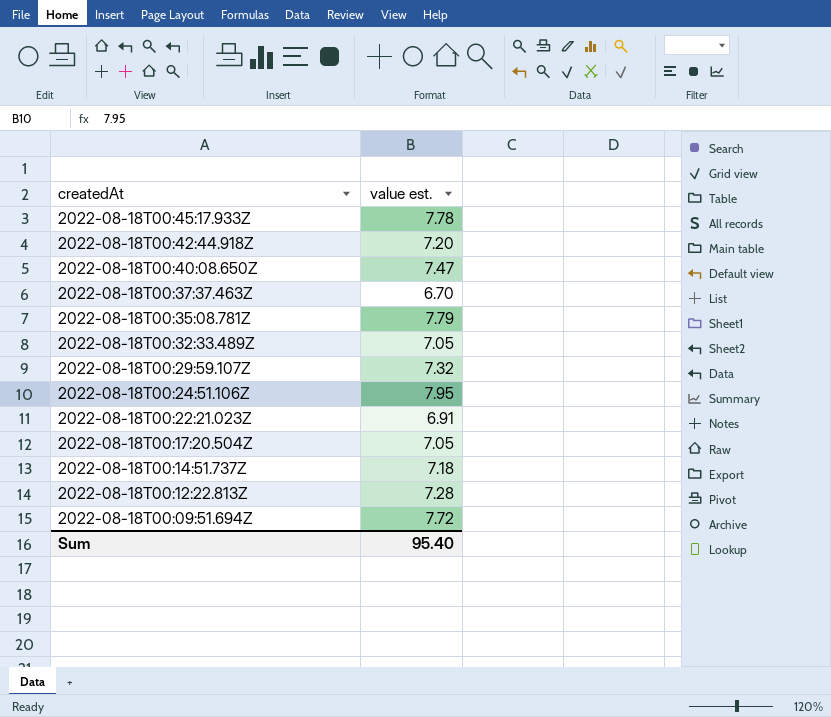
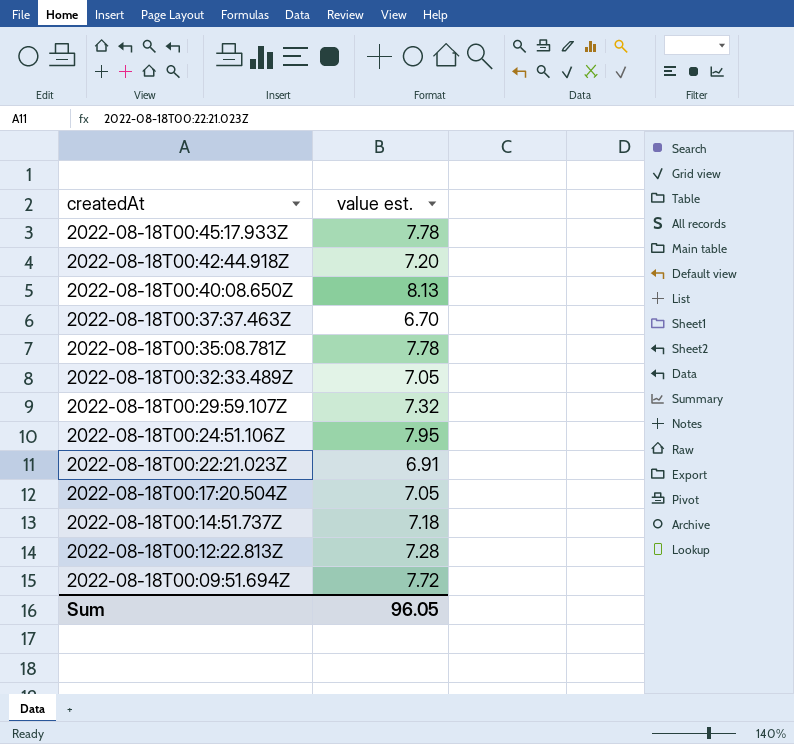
2022-08-18T00:40:08.650Z | value est.: 7.47 -> 8.13
2022-08-18T00:35:08.781Z | value est.: 7.79 -> 7.78
Sum | value est.: 95.40 -> 96.05

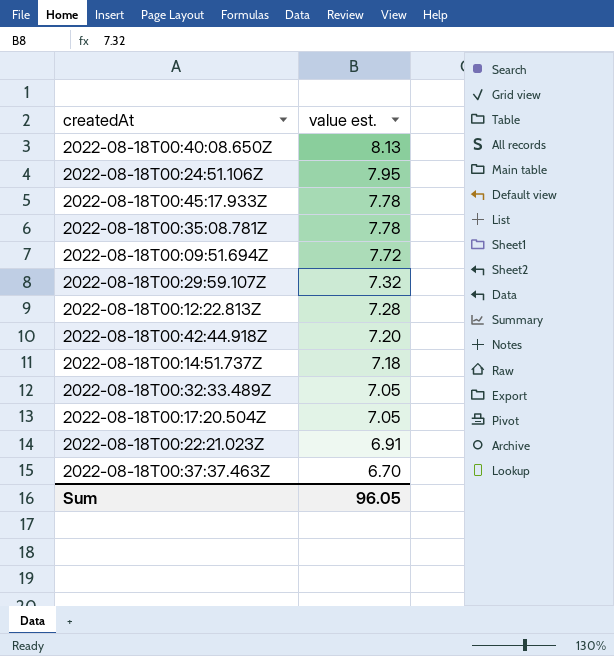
row order: createdAt descending -> value est. descending

